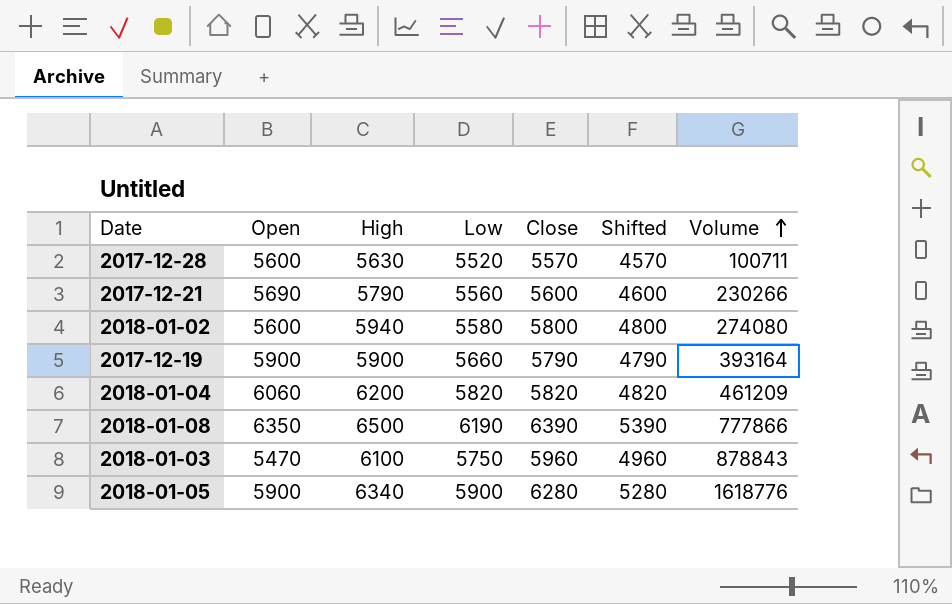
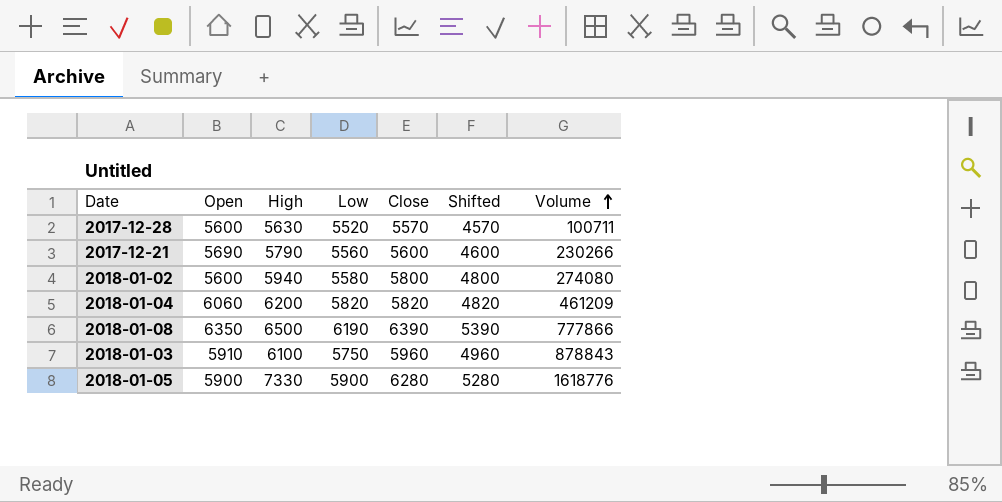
row 2017-12-19: 5900 | 5900 | 5660 | 5790 | 4790 | 393164 -> none
2018-01-03 | Open: 5470 -> 5910
2018-01-05 | High: 6340 -> 7330

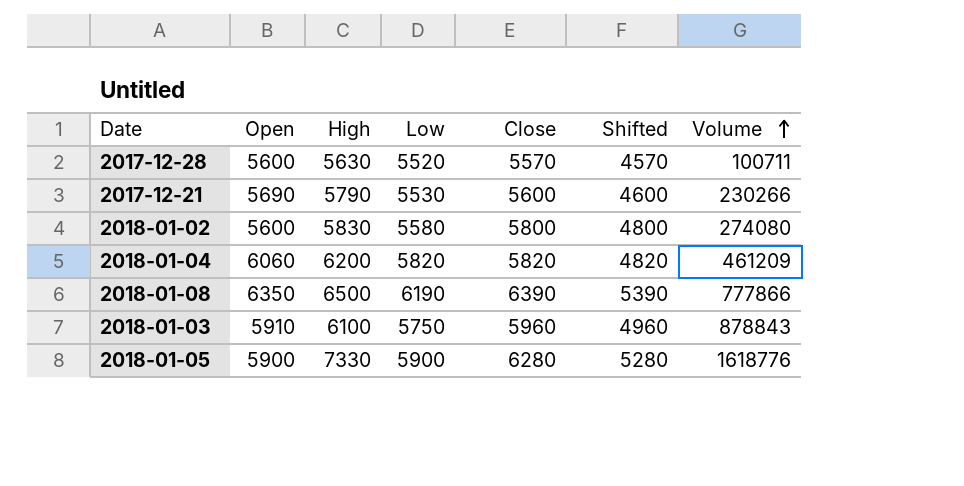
2017-12-21 | Low: 5560 -> 5530
2018-01-02 | High: 5940 -> 5830

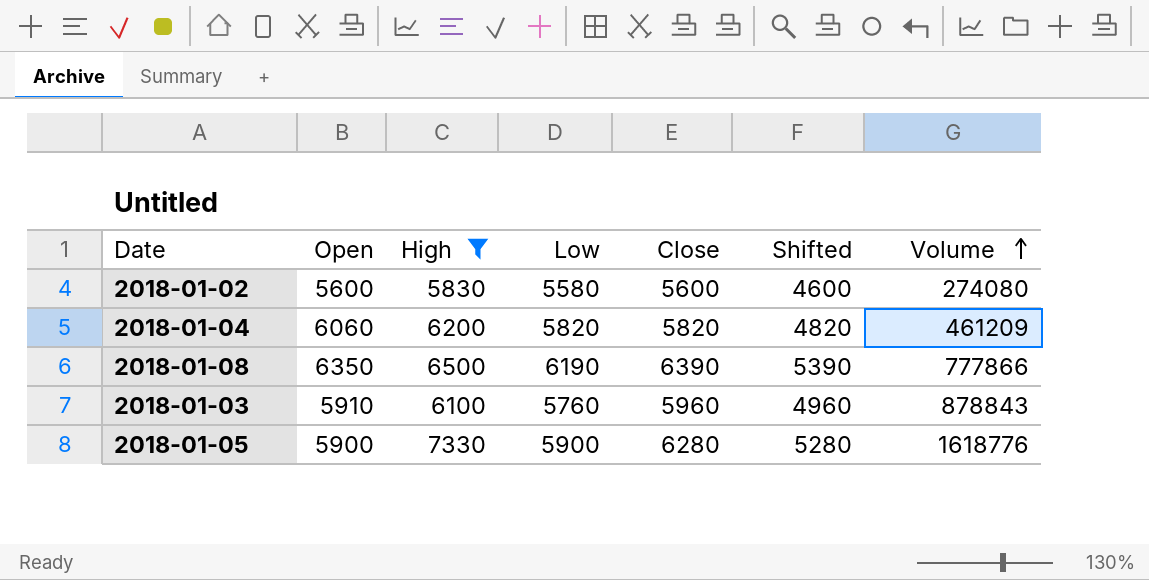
filter: none -> High >= 5830
2018-01-02 | Close: 5800 -> 5600
2018-01-02 | Shifted: 4800 -> 4600
2018-01-03 | Low: 5750 -> 5760

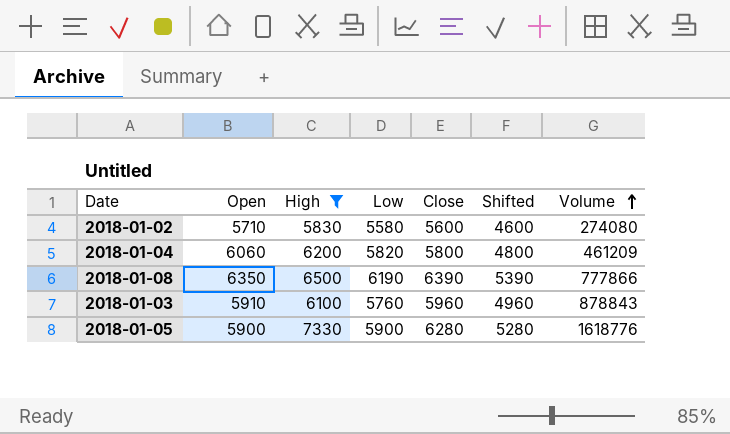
2018-01-02 | Open: 5600 -> 5710
2018-01-04 | Close: 5820 -> 5800
2018-01-04 | Shifted: 4820 -> 4800

